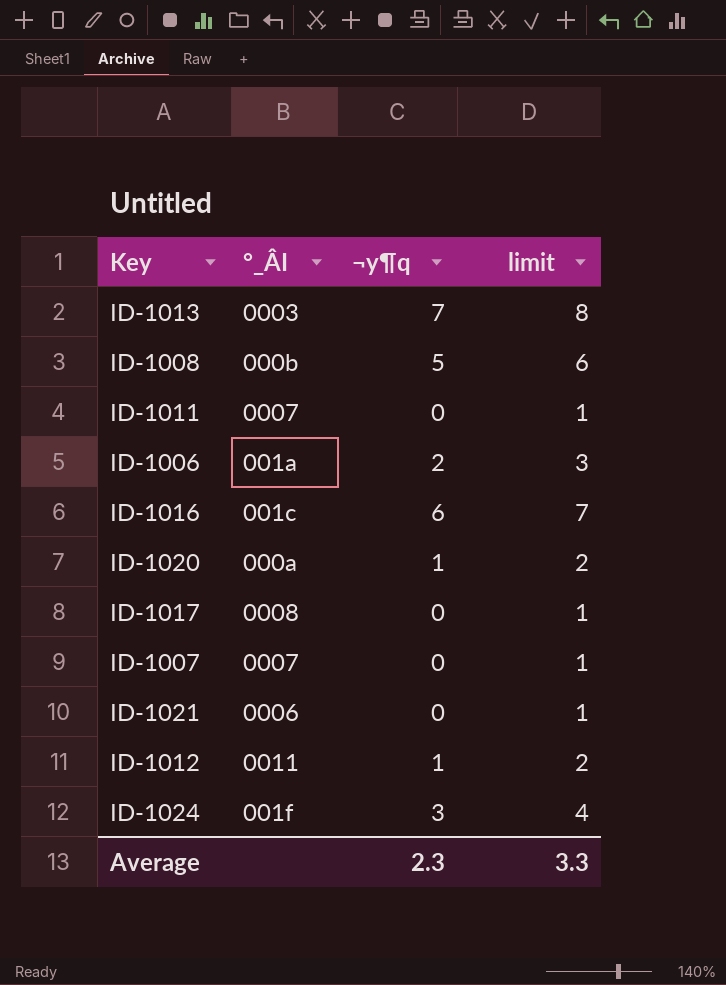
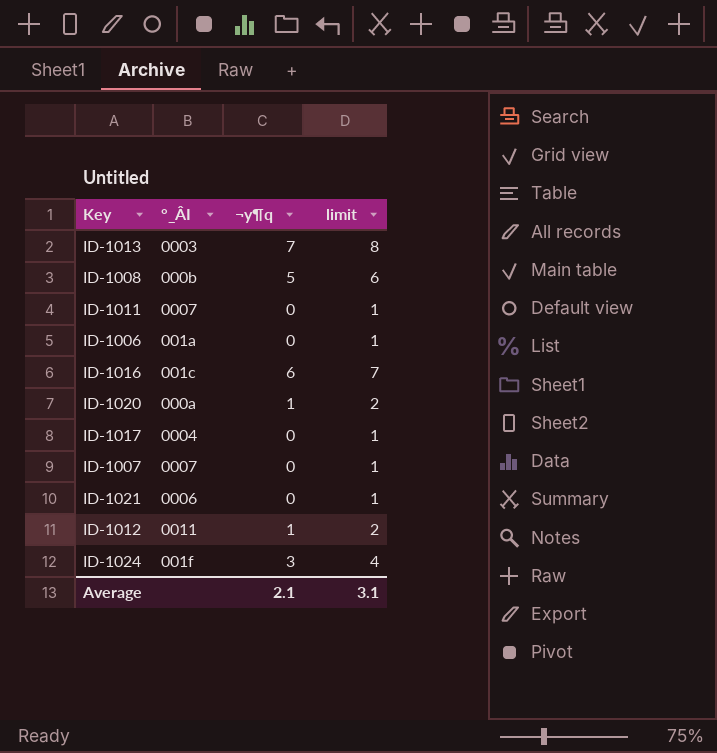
ID-1006 | ¬y¶q: 2 -> 0
ID-1006 | limit: 3 -> 1
ID-1017 | °_ÂI: 0008 -> 0004
Average | ¬y¶q: 2.3 -> 2.1
Average | limit: 3.3 -> 3.1

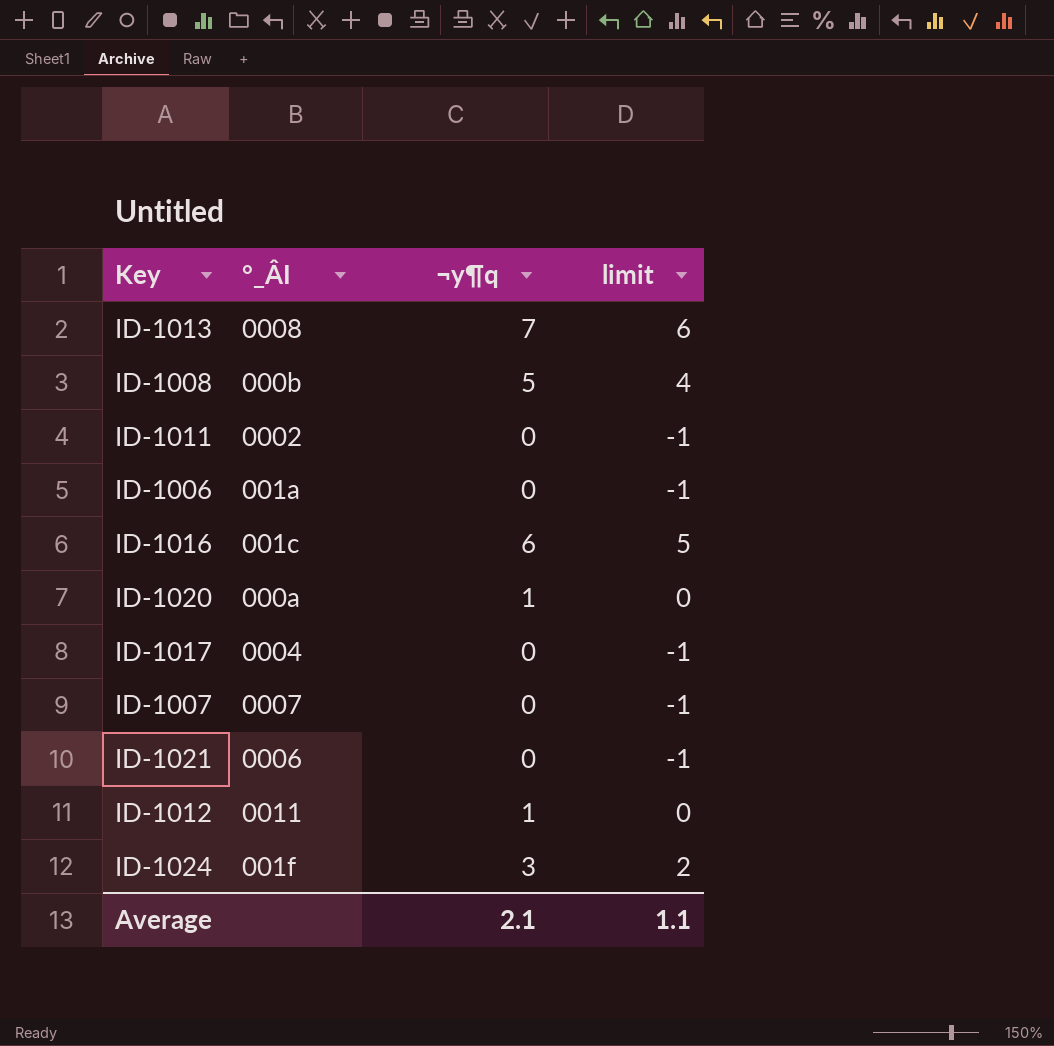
column limit | formula: [¬y¶q] + 1 -> [¬y¶q] - 1
ID-1013 | °_ÂI: 0003 -> 0008
ID-1011 | °_ÂI: 0007 -> 0002
Average | limit: 3.1 -> 1.1

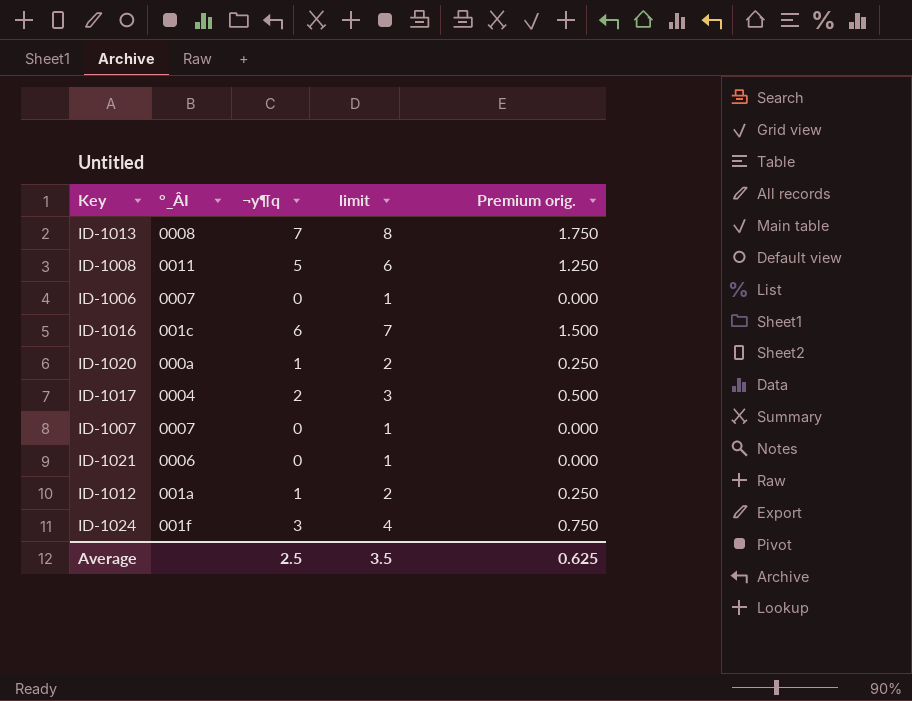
column limit | formula: [¬y¶q] - 1 -> [¬y¶q] + 1
column Premium orig. | formula: none -> [¬y¶q] * 0.25
row ID-1011: 0002 | 0 | -1 -> none
ID-1008 | °_ÂI: 000b -> 0011
ID-1006 | °_ÂI: 001a -> 0007
ID-1017 | ¬y¶q: 0 -> 2
ID-1012 | °_ÂI: 0011 -> 001a
Average | ¬y¶q: 2.1 -> 2.5
Average | limit: 1.1 -> 3.5

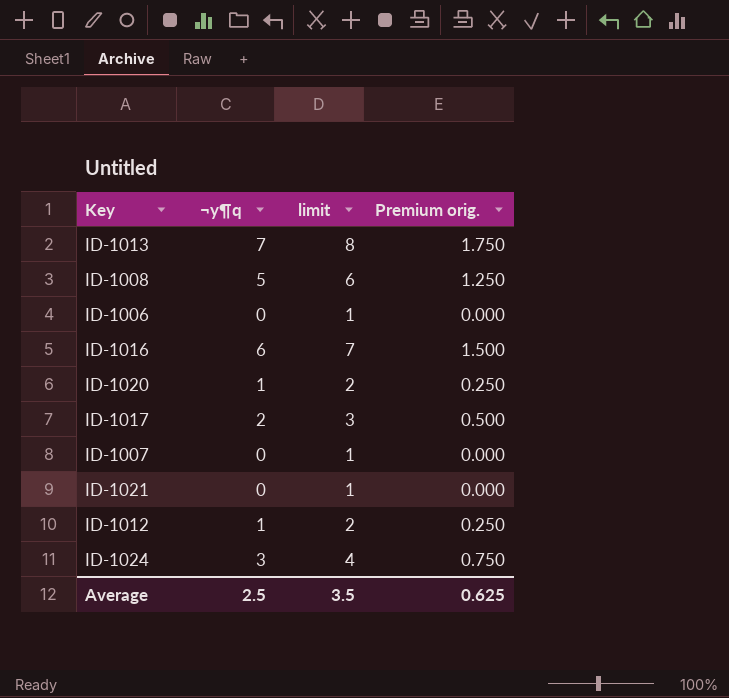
column °_ÂI | position: 2 -> none

